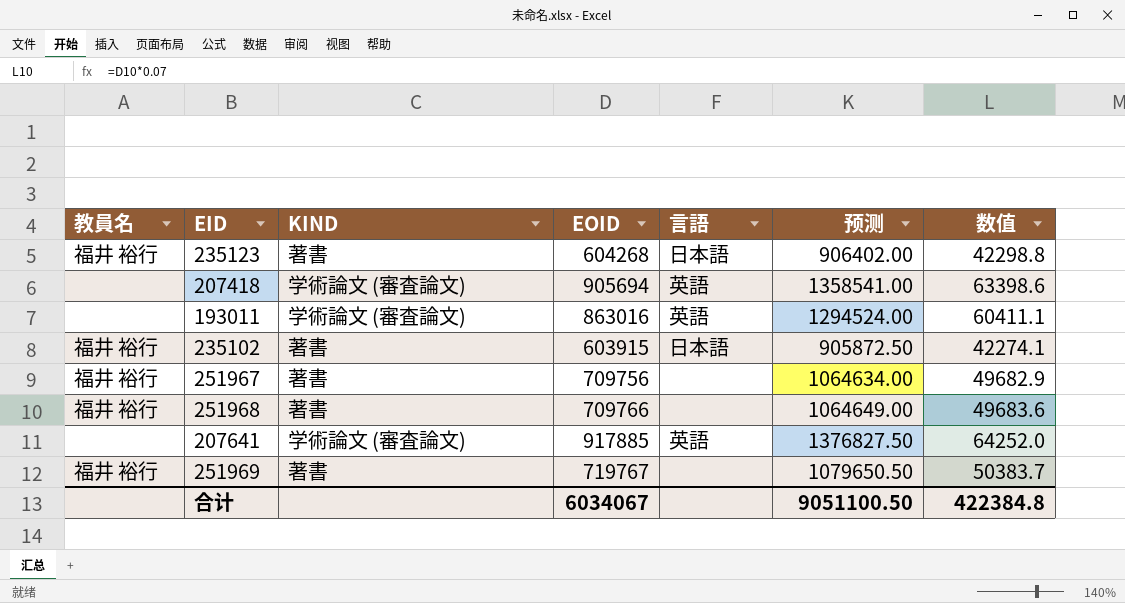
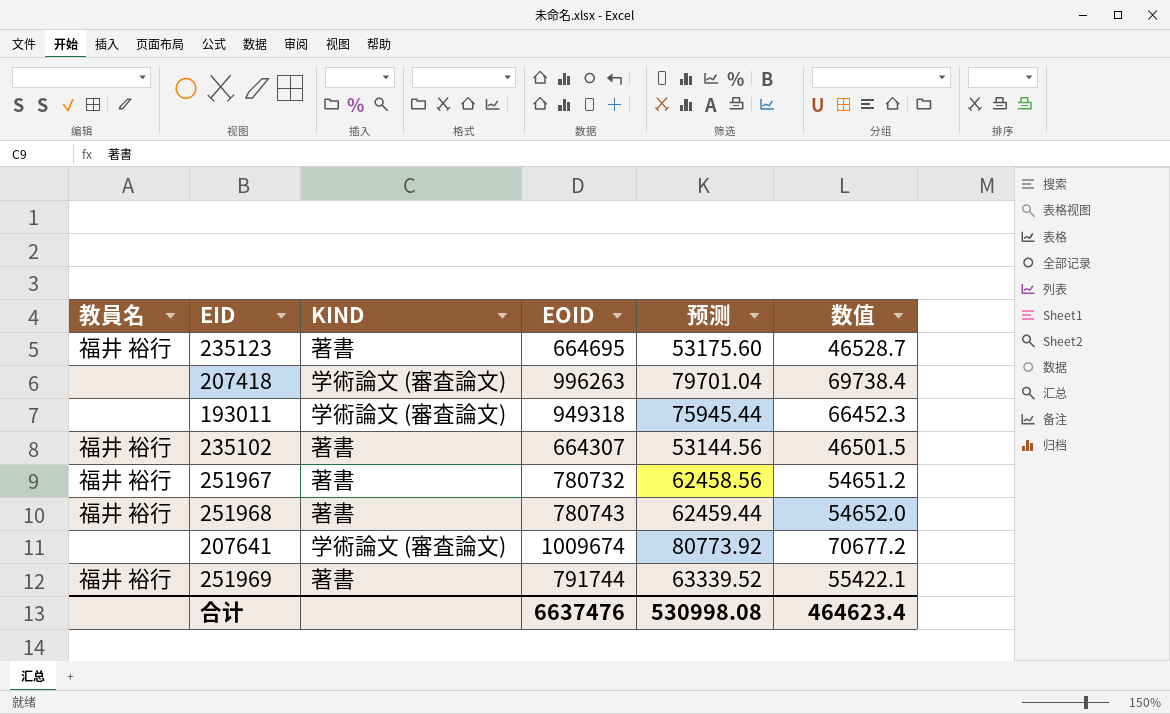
column 言語 | position: 5 -> none
column 预测 | formula: [EOID] * 1.5 -> [EOID] * 0.08
235123 | EOID: 604268 -> 664695
235123 | 数值: 42298.8 -> 46528.7
207418 | EOID: 905694 -> 996263
207418 | 数值: 63398.6 -> 69738.4
193011 | EOID: 863016 -> 949318
193011 | 数值: 60411.1 -> 66452.3
235102 | EOID: 603915 -> 664307
235102 | 数值: 42274.1 -> 46501.5
251967 | EOID: 709756 -> 780732
251967 | 数值: 49682.9 -> 54651.2
251968 | EOID: 709766 -> 780743
251968 | 数值: 49683.6 -> 54652.0
207641 | EOID: 917885 -> 1009674
207641 | 数值: 64252.0 -> 70677.2
251969 | EOID: 719767 -> 791744
251969 | 数值: 50383.7 -> 55422.1
合计 | EOID: 6034067 -> 6637476
合计 | 预测: 9051100.50 -> 530998.08
合计 | 数值: 422384.8 -> 464623.4

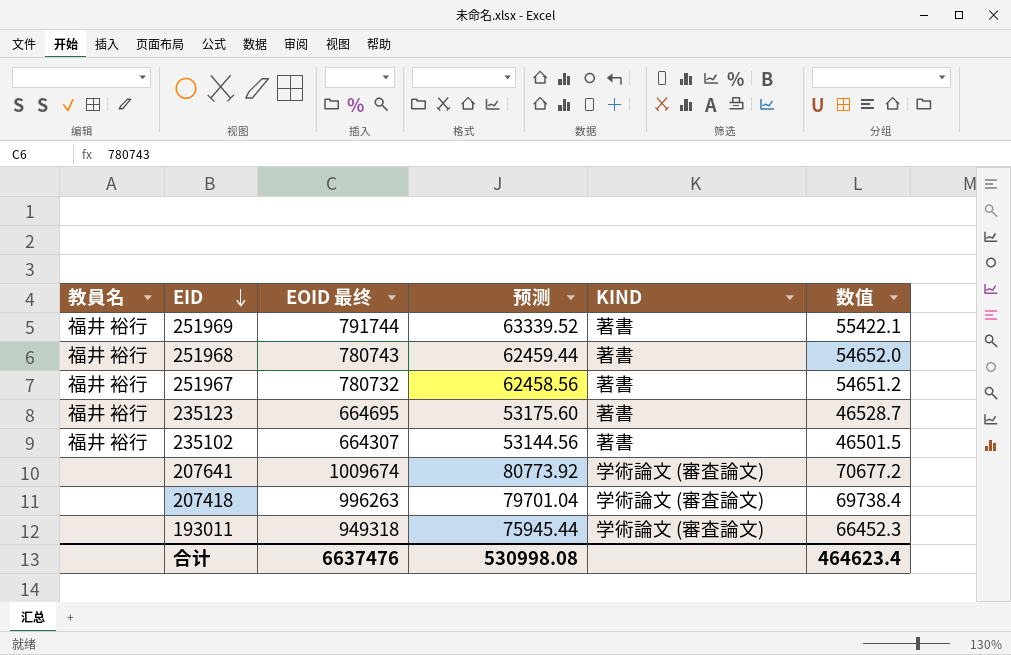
row order: none -> EID descending
column name: EOID -> EOID 最终
column KIND | position: 3 -> 5

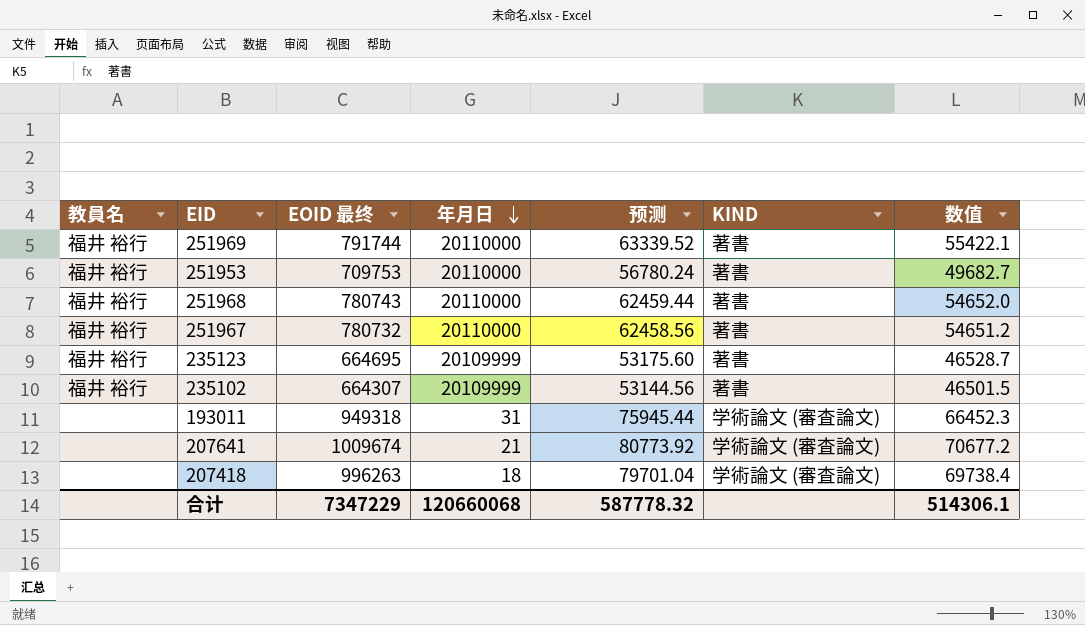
row order: EID descending -> 年月日 descending
column 年月日 | position: none -> 4
row 251953: none -> 福井 裕行 | 709753 | 20110000 | 56780.24 | 著書 | 49682.7
合计 | EOID 最终: 6637476 -> 7347229
合计 | 预测: 530998.08 -> 587778.32
合计 | 数值: 464623.4 -> 514306.1

